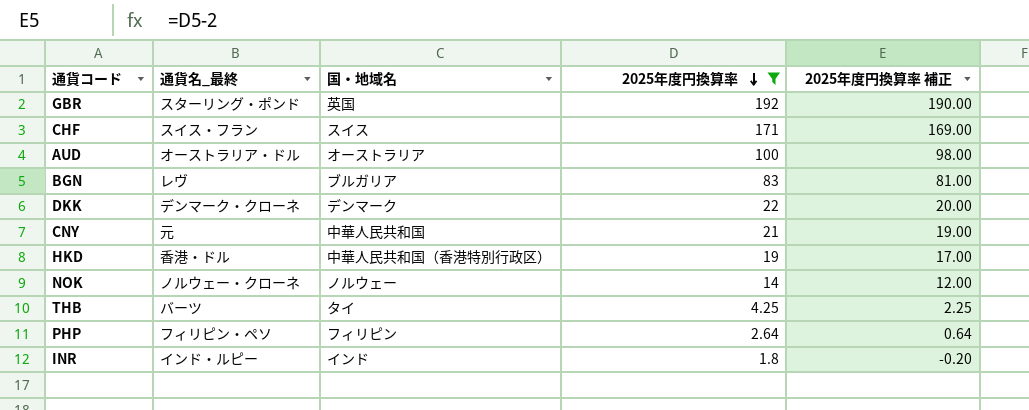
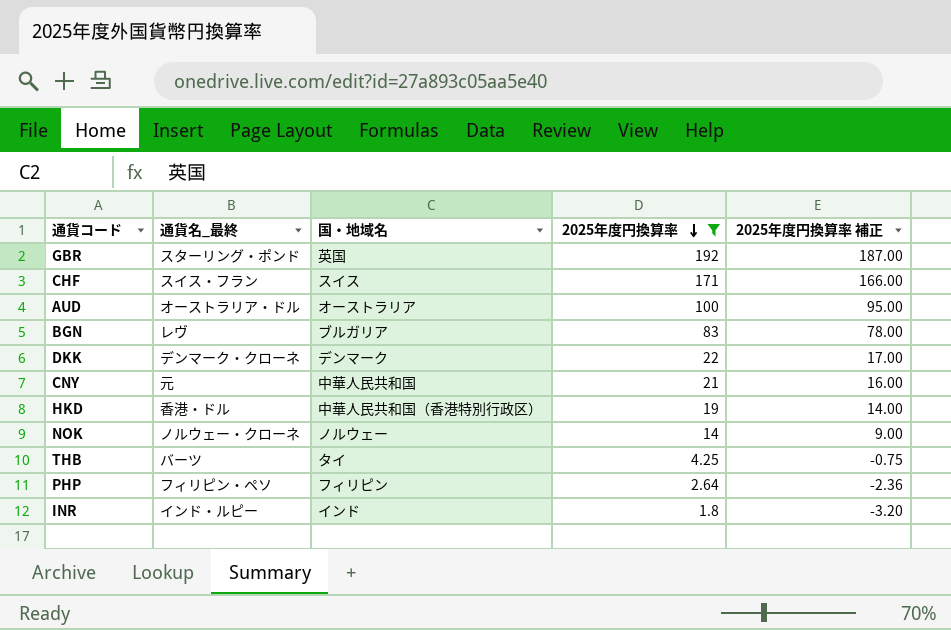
column 2025年度円換算率 補正 | formula: [2025年度円換算率] - 2 -> [2025年度円換算率] - 5

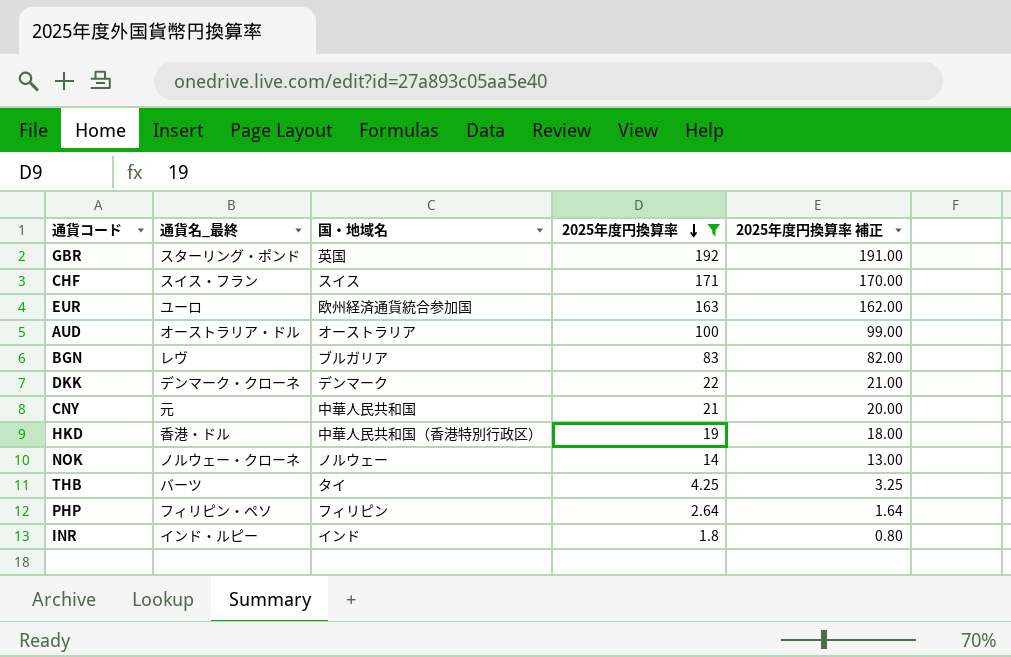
column 2025年度円換算率 補正 | formula: [2025年度円換算率] - 5 -> [2025年度円換算率] - 1
row EUR: none -> ユーロ | 欧州経済通貨統合参加国 | 163 | 162.00

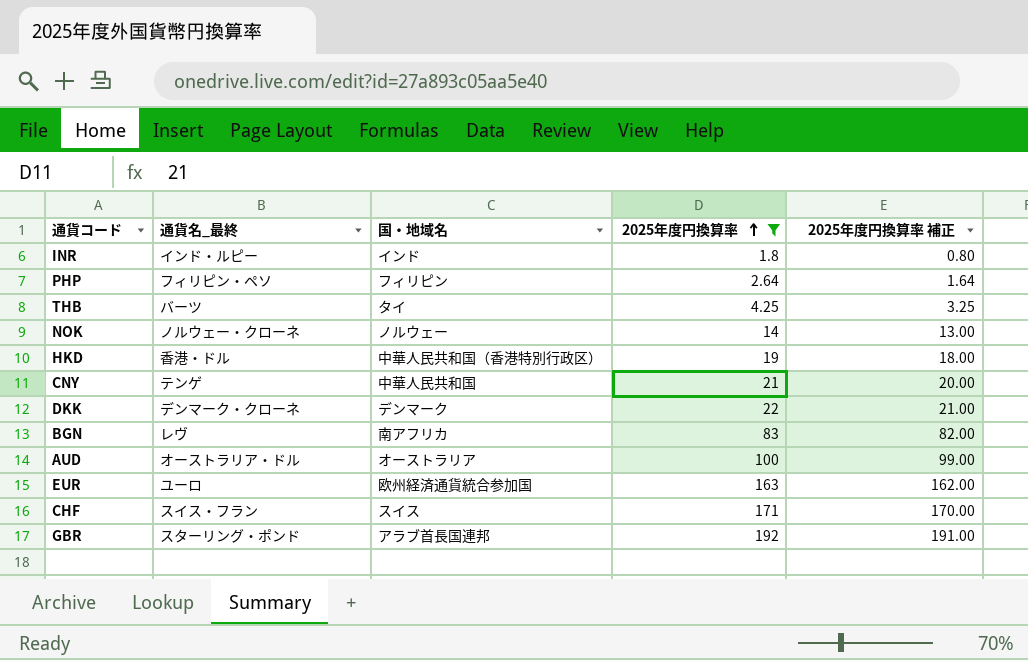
row order: 2025年度円換算率 descending -> 2025年度円換算率 ascending
CNY | 通貨名_最終: 元 -> テンゲ
BGN | 国・地域名: ブルガリア -> 南アフリカ
GBR | 国・地域名: 英国 -> アラブ首長国連邦

